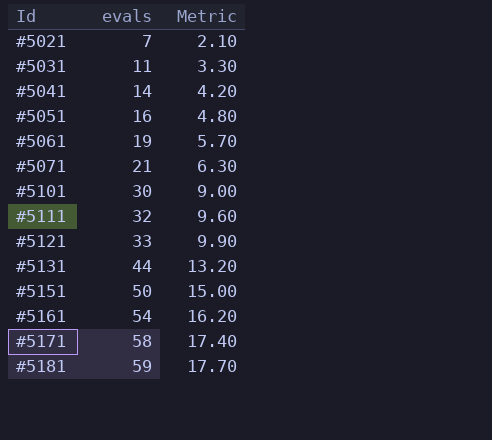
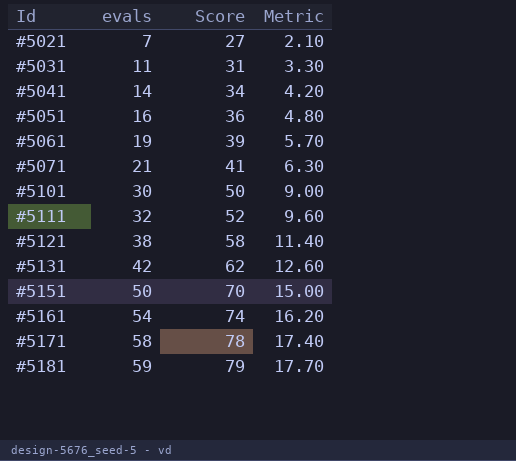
column Score | formula: none -> [evals] + 20
#5121 | evals: 33 -> 38
#5121 | Metric: 9.90 -> 11.40
#5131 | evals: 44 -> 42
#5131 | Metric: 13.20 -> 12.60

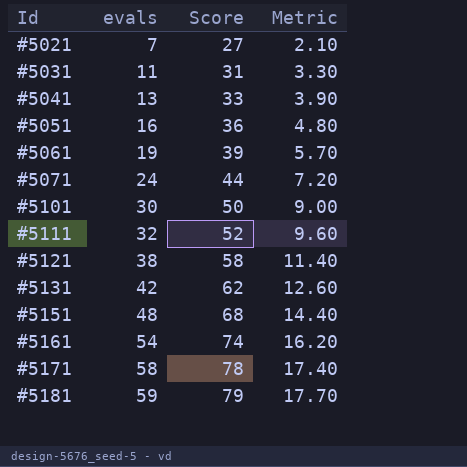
#5041 | evals: 14 -> 13
#5041 | Score: 34 -> 33
#5041 | Metric: 4.20 -> 3.90
#5071 | evals: 21 -> 24
#5071 | Score: 41 -> 44
#5071 | Metric: 6.30 -> 7.20
#5151 | evals: 50 -> 48
#5151 | Score: 70 -> 68
#5151 | Metric: 15.00 -> 14.40

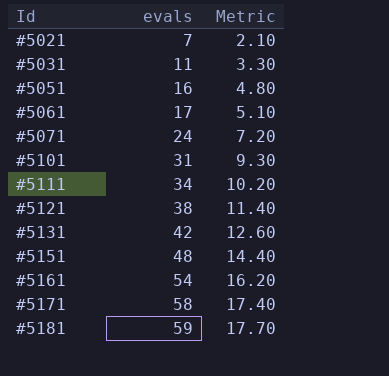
column Score | formula: [evals] + 20 -> none
row #5041: 13 | 33 | 3.90 -> none
#5061 | evals: 19 -> 17
#5061 | Metric: 5.70 -> 5.10
#5101 | evals: 30 -> 31
#5101 | Metric: 9.00 -> 9.30
#5111 | evals: 32 -> 34
#5111 | Metric: 9.60 -> 10.20

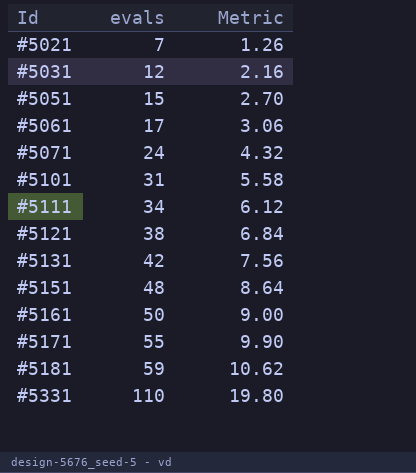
column Metric | formula: [evals] * 0.3 -> [evals] * 0.18
#5031 | evals: 11 -> 12
#5051 | evals: 16 -> 15
#5161 | evals: 54 -> 50
#5171 | evals: 58 -> 55
row #5331: none -> 110 | 19.80

